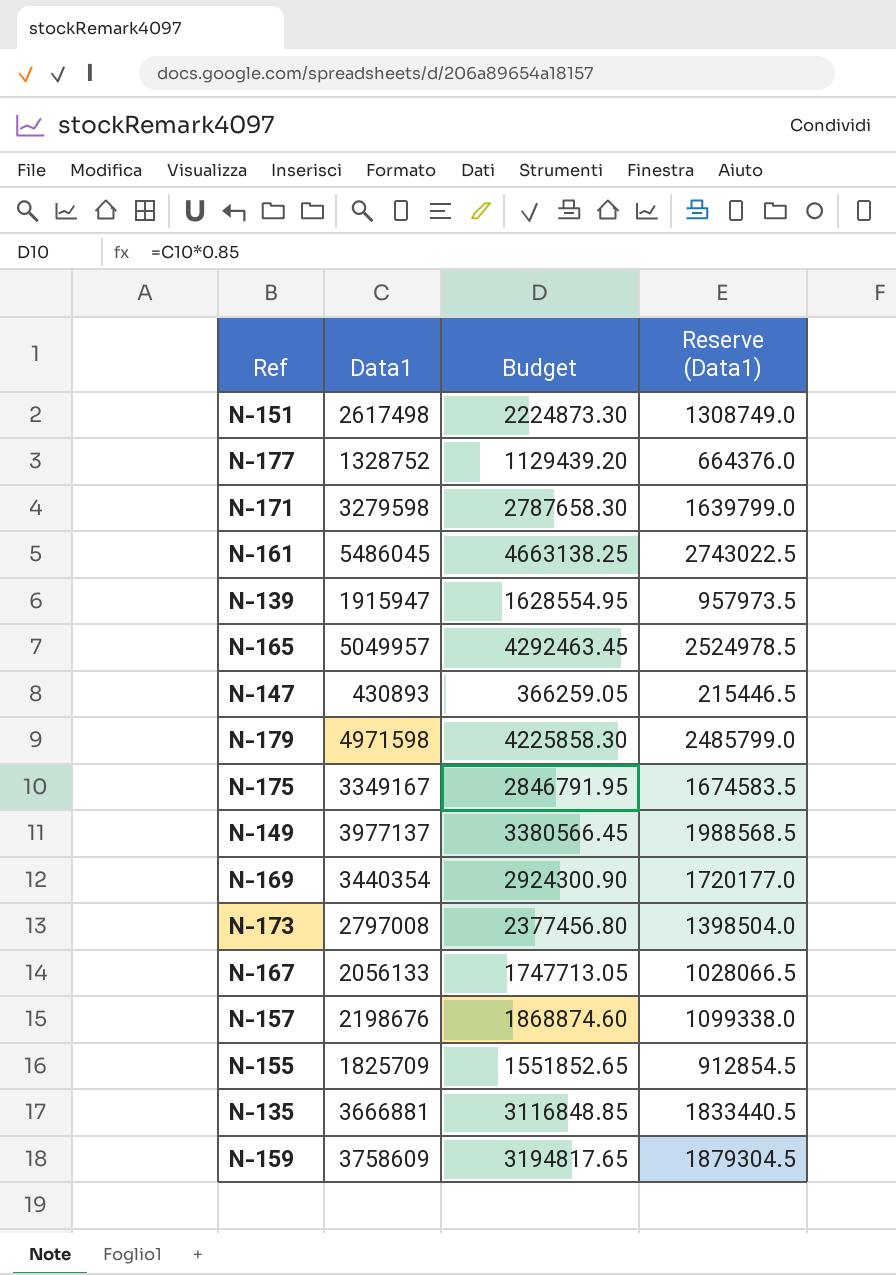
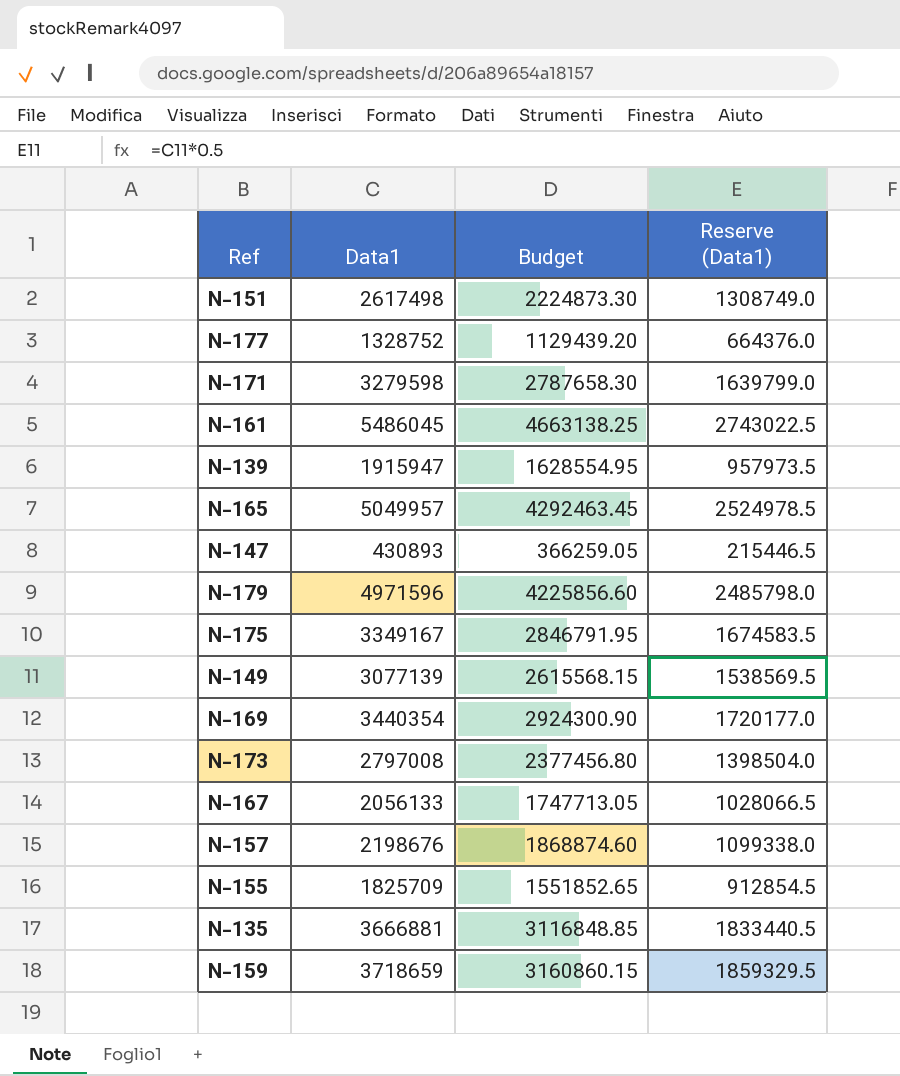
N-179 | Data1: 4971598 -> 4971596
N-179 | Budget: 4225858.30 -> 4225856.60
N-179 | Reserve (Data1): 2485799.0 -> 2485798.0
N-149 | Data1: 3977137 -> 3077139
N-149 | Budget: 3380566.45 -> 2615568.15
N-149 | Reserve (Data1): 1988568.5 -> 1538569.5
N-159 | Data1: 3758609 -> 3718659
N-159 | Budget: 3194817.65 -> 3160860.15
N-159 | Reserve (Data1): 1879304.5 -> 1859329.5

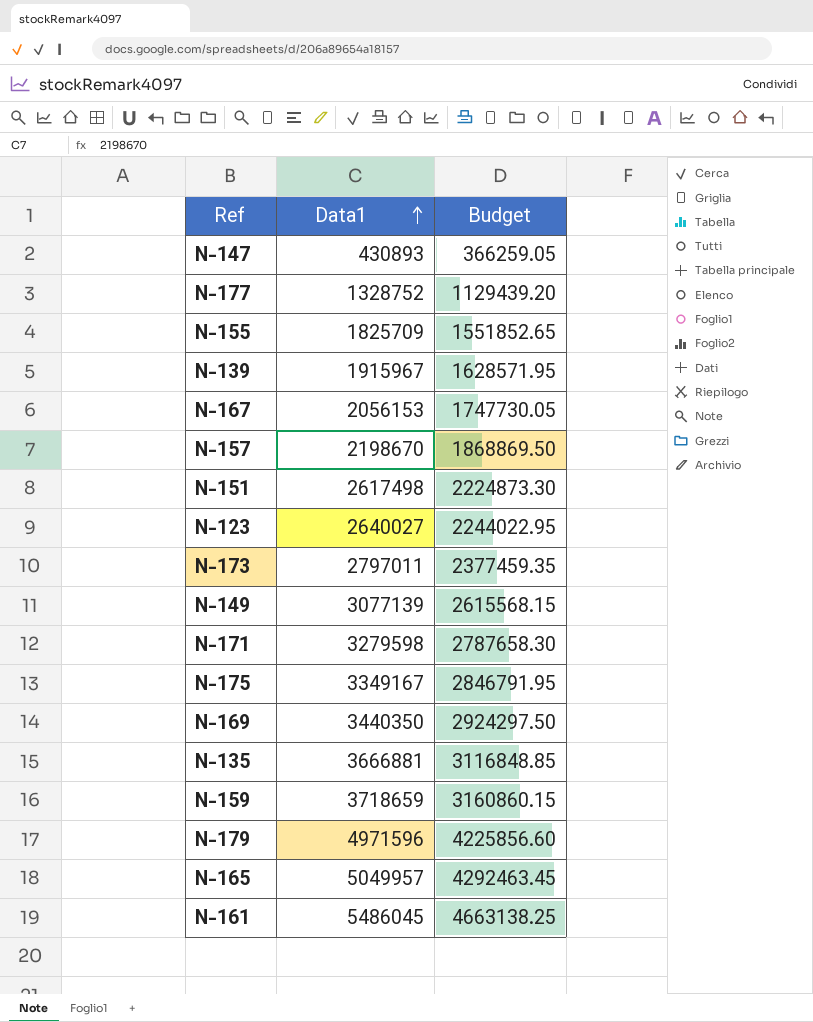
row order: none -> Data1 ascending
column Reserve (Data1) | formula: [Data1] * 0.5 -> none
N-139 | Data1: 1915947 -> 1915967
N-139 | Budget: 1628554.95 -> 1628571.95
N-167 | Data1: 2056133 -> 2056153
N-167 | Budget: 1747713.05 -> 1747730.05
N-157 | Data1: 2198676 -> 2198670
N-157 | Budget: 1868874.60 -> 1868869.50
row N-123: none -> 2640027 | 2244022.95
N-173 | Data1: 2797008 -> 2797011
N-173 | Budget: 2377456.80 -> 2377459.35
N-169 | Data1: 3440354 -> 3440350
N-169 | Budget: 2924300.90 -> 2924297.50

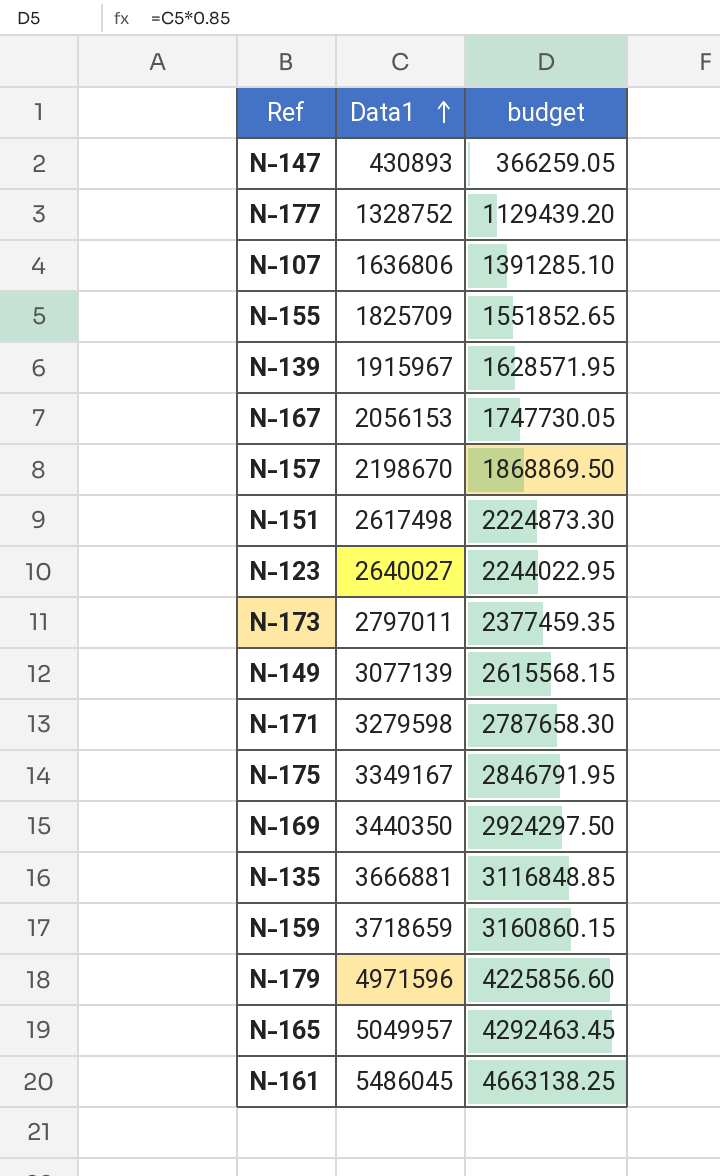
column name: Budget -> budget
row N-107: none -> 1636806 | 1391285.10

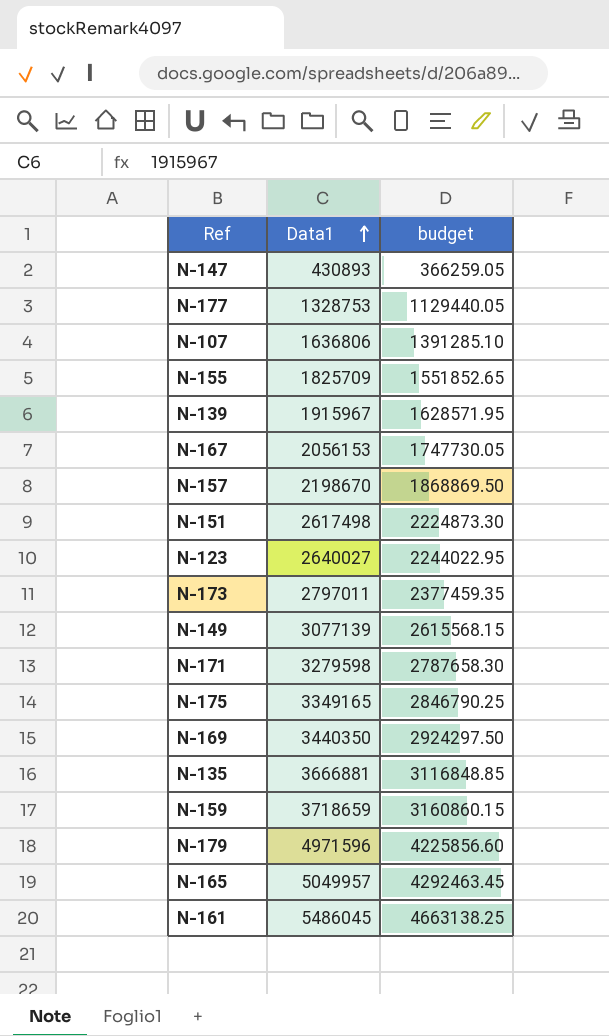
N-177 | Data1: 1328752 -> 1328753
N-177 | budget: 1129439.20 -> 1129440.05
N-175 | Data1: 3349167 -> 3349165
N-175 | budget: 2846791.95 -> 2846790.25

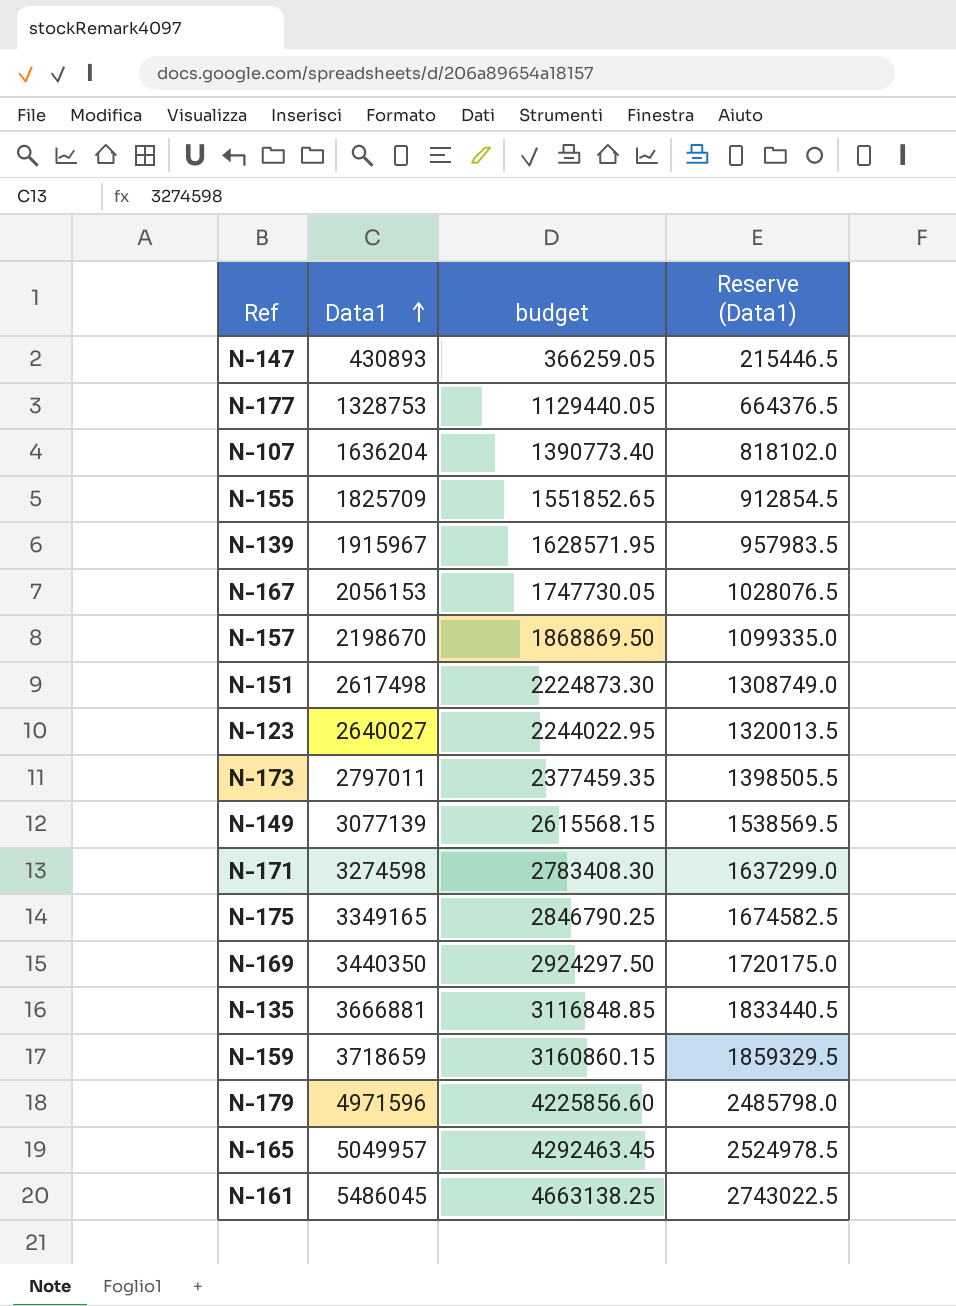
column Reserve (Data1) | formula: none -> [Data1] * 0.5
N-107 | Data1: 1636806 -> 1636204
N-107 | budget: 1391285.10 -> 1390773.40
N-171 | Data1: 3279598 -> 3274598
N-171 | budget: 2787658.30 -> 2783408.30

